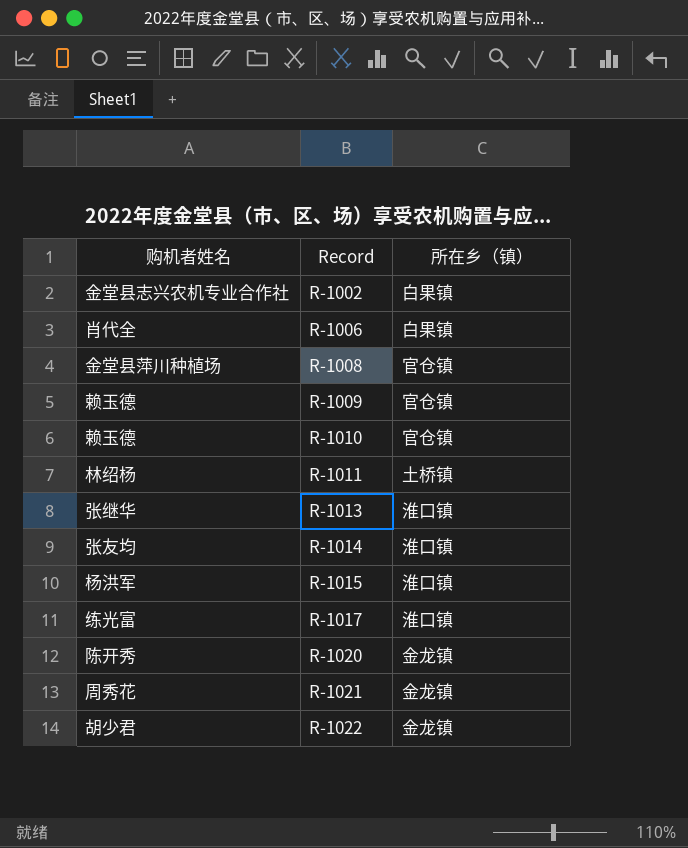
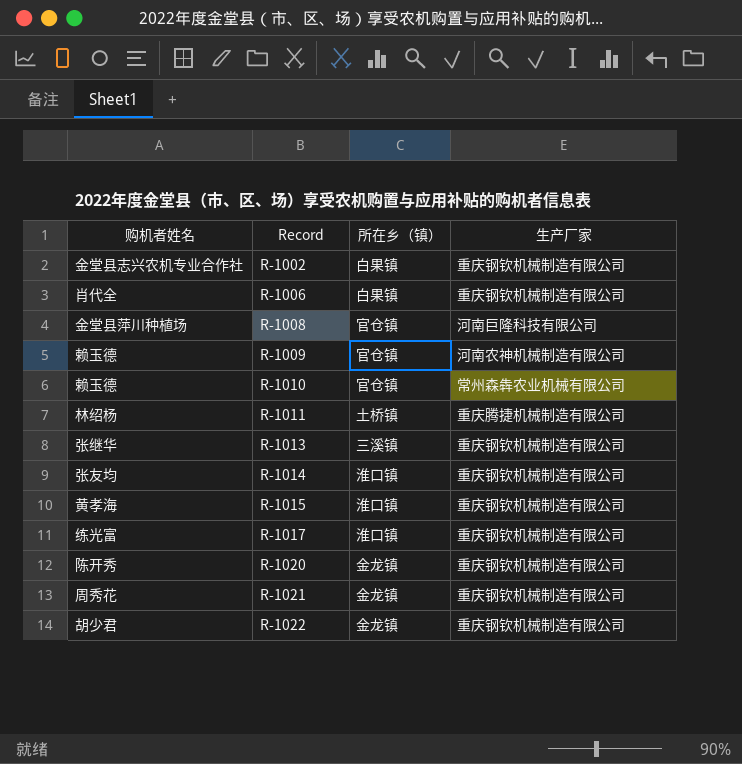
column 生产厂家 | position: none -> 4
R-1013 | 所在乡（镇）: 淮口镇 -> 三溪镇
R-1015 | 购机者姓名: 杨洪军 -> 黄孝海

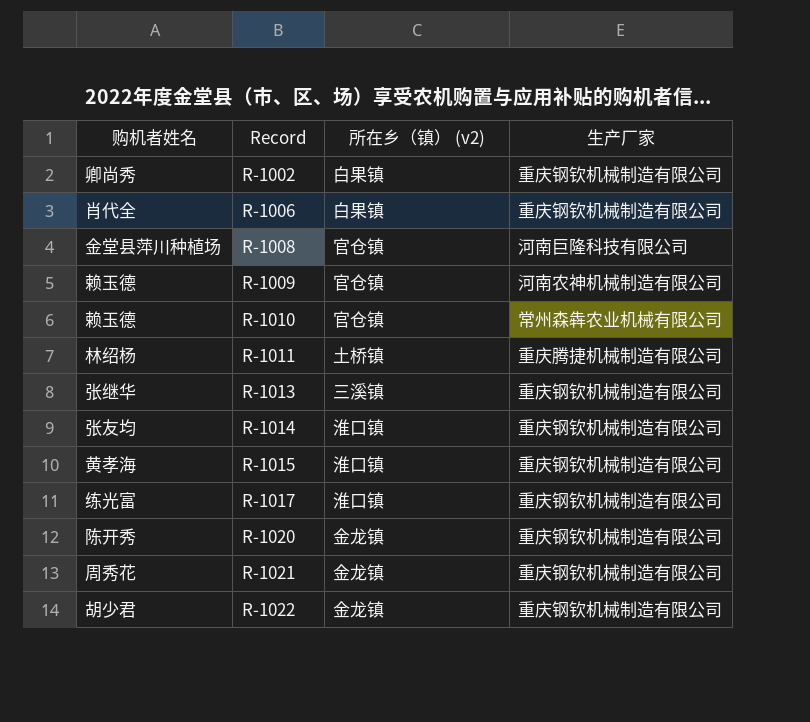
column name: 所在乡（镇） -> 所在乡（镇） (v2)
R-1002 | 购机者姓名: 金堂县志兴农机专业合作社 -> 卿尚秀

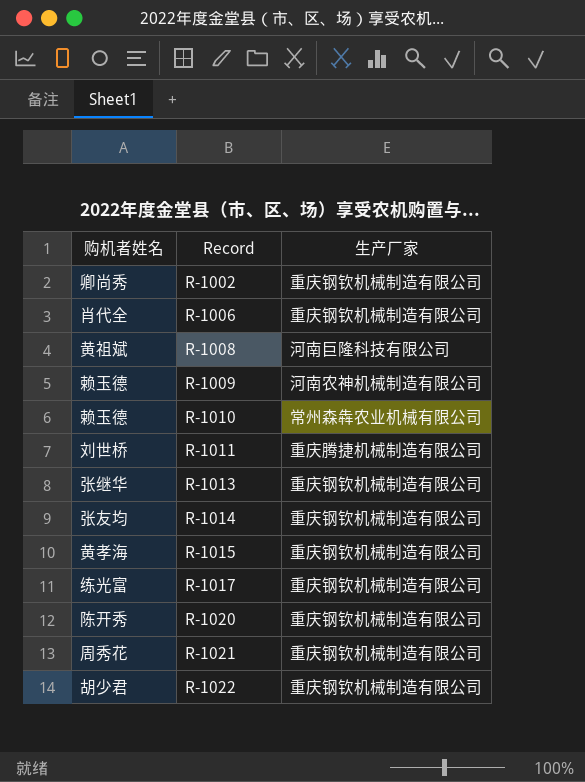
column 所在乡（镇） (v2) | position: 3 -> none
R-1008 | 购机者姓名: 金堂县萍川种植场 -> 黄祖斌
R-1011 | 购机者姓名: 林绍杨 -> 刘世桥

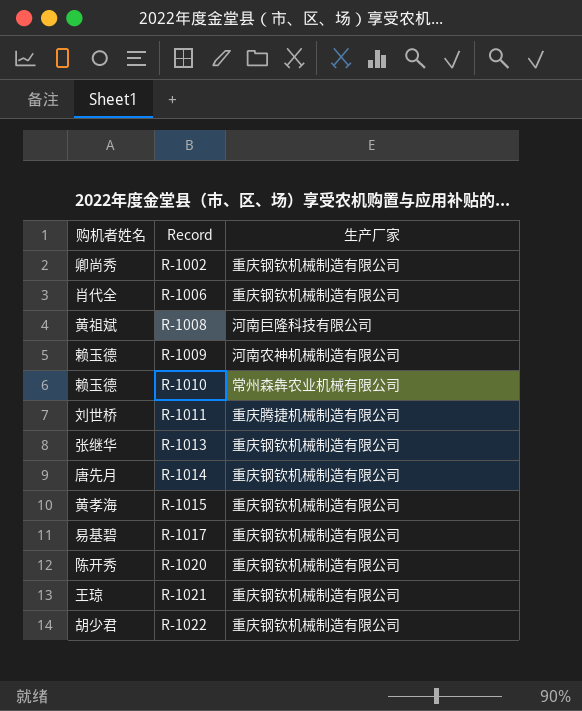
R-1014 | 购机者姓名: 张友均 -> 唐先月
R-1017 | 购机者姓名: 练光富 -> 易基碧
R-1021 | 购机者姓名: 周秀花 -> 王琼

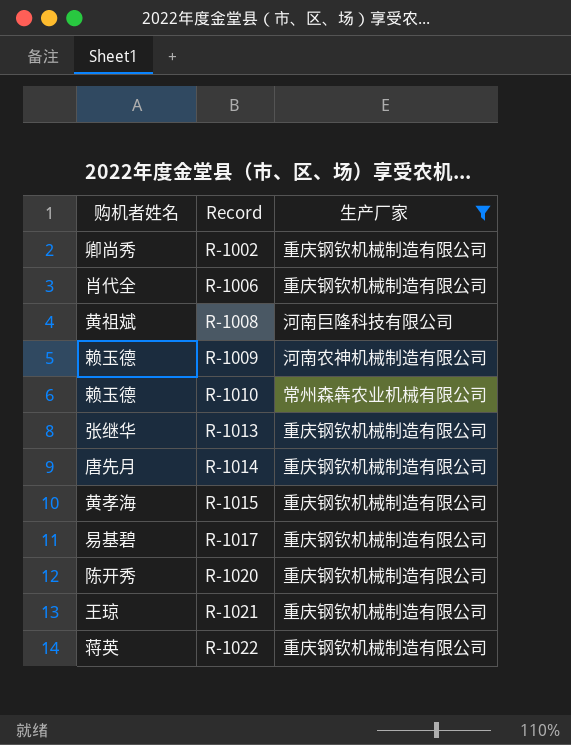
filter: none -> 生产厂家 != 重庆腾捷机械制造有限公司
R-1022 | 购机者姓名: 胡少君 -> 蒋英

